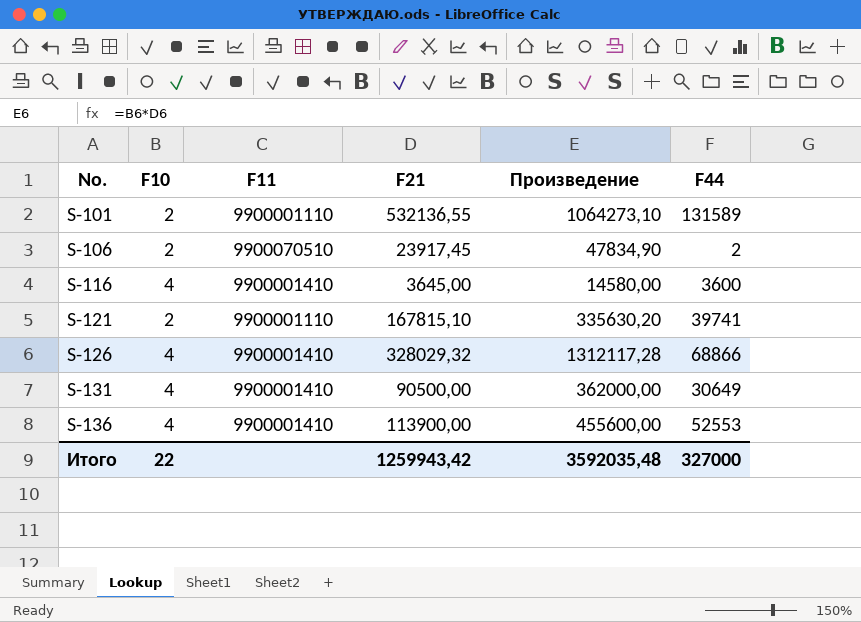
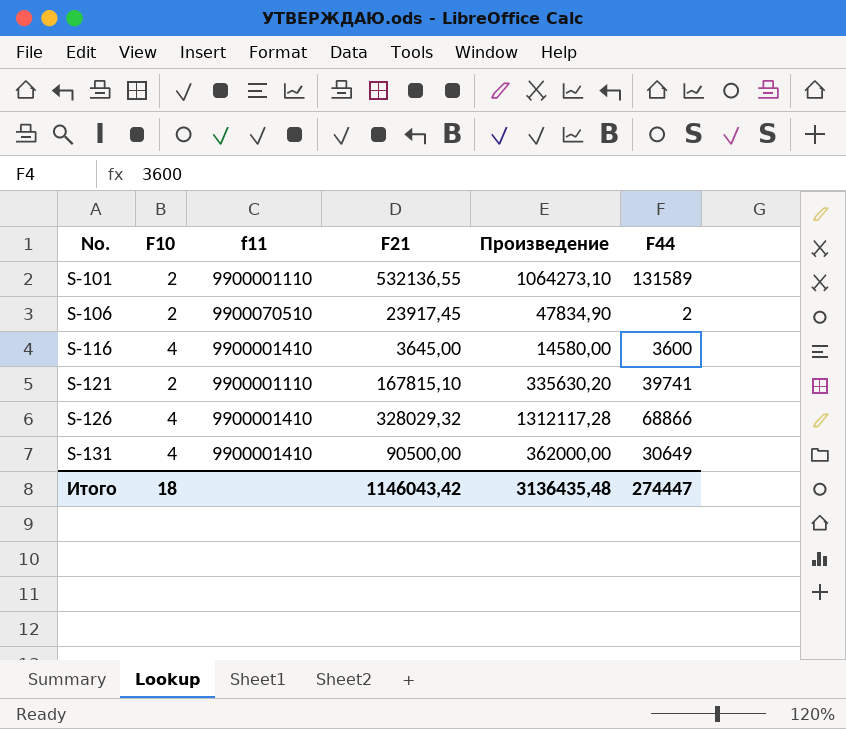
column name: F11 -> f11
row S-136: 4 | 9900001410 | 113900,00 | 455600,00 | 52553 -> none
Итого | F10: 22 -> 18
Итого | F21: 1259943,42 -> 1146043,42
Итого | Произведение: 3592035,48 -> 3136435,48
Итого | F44: 327000 -> 274447

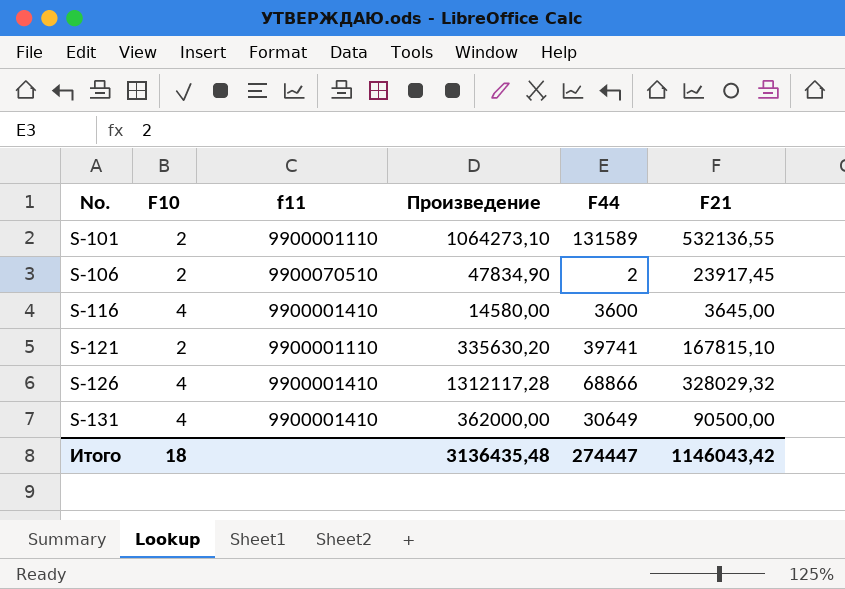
column F21 | position: 4 -> 6

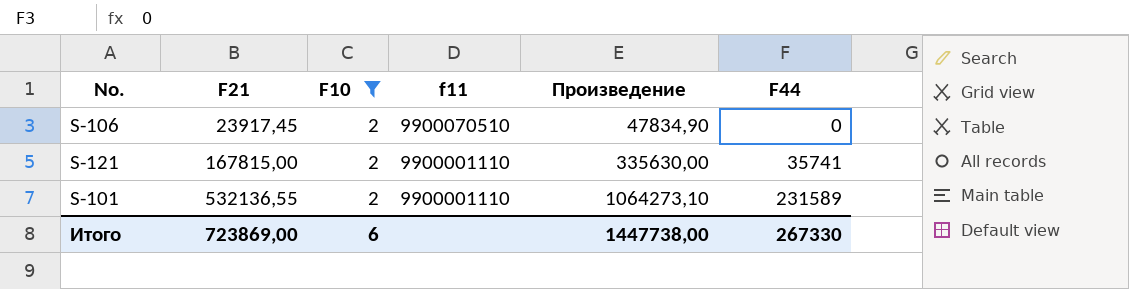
filter: none -> F10 = 2
row order: No. ascending -> F21 ascending
column F21 | position: 6 -> 2
S-106 | F44: 2 -> 0
S-121 | F21: 167815,10 -> 167815,00
S-121 | Произведение: 335630,20 -> 335630,00
S-121 | F44: 39741 -> 35741
S-101 | F44: 131589 -> 231589
Итого | F21: 1146043,42 -> 723869,00
Итого | F10: 18 -> 6
Итого | Произведение: 3136435,48 -> 1447738,00
Итого | F44: 274447 -> 267330

